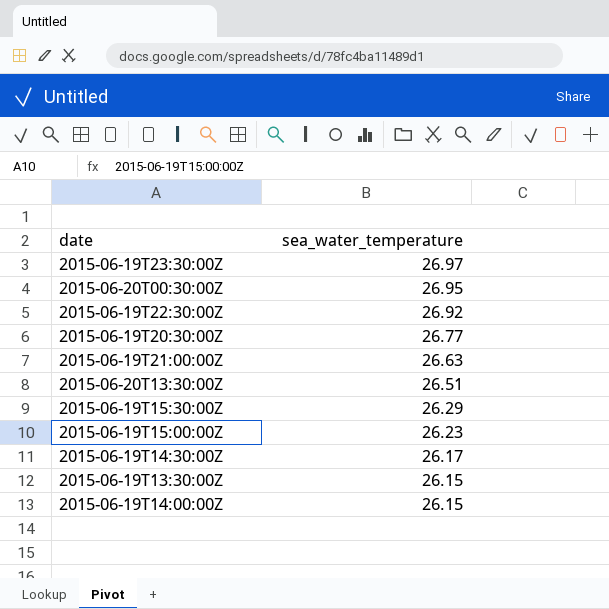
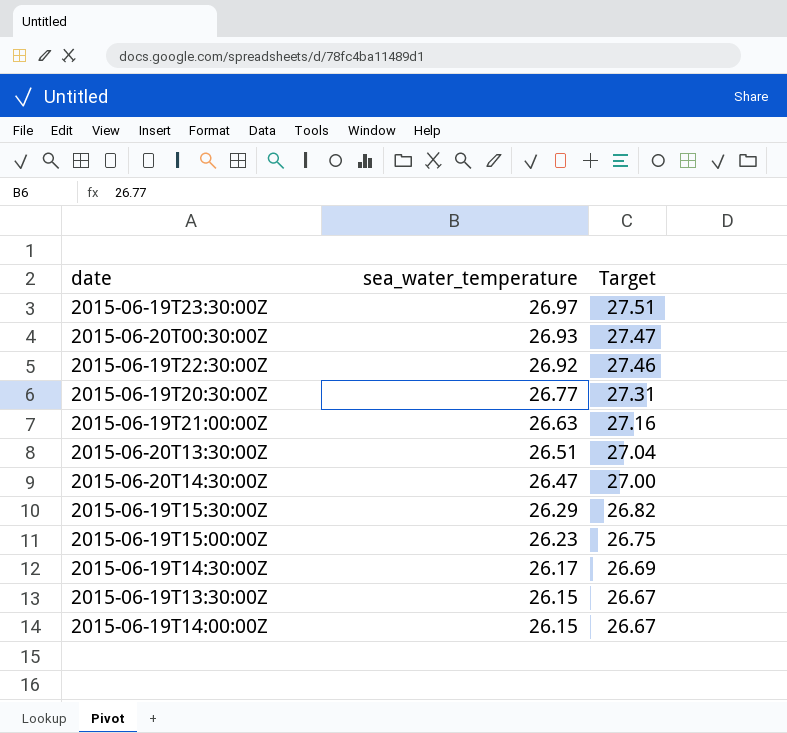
column Target | formula: none -> [sea_water_temperature] * 1.02
2015-06-20T00:30:00Z | sea_water_temperature: 26.95 -> 26.93
row 2015-06-20T14:30:00Z: none -> 26.47 | 27.00

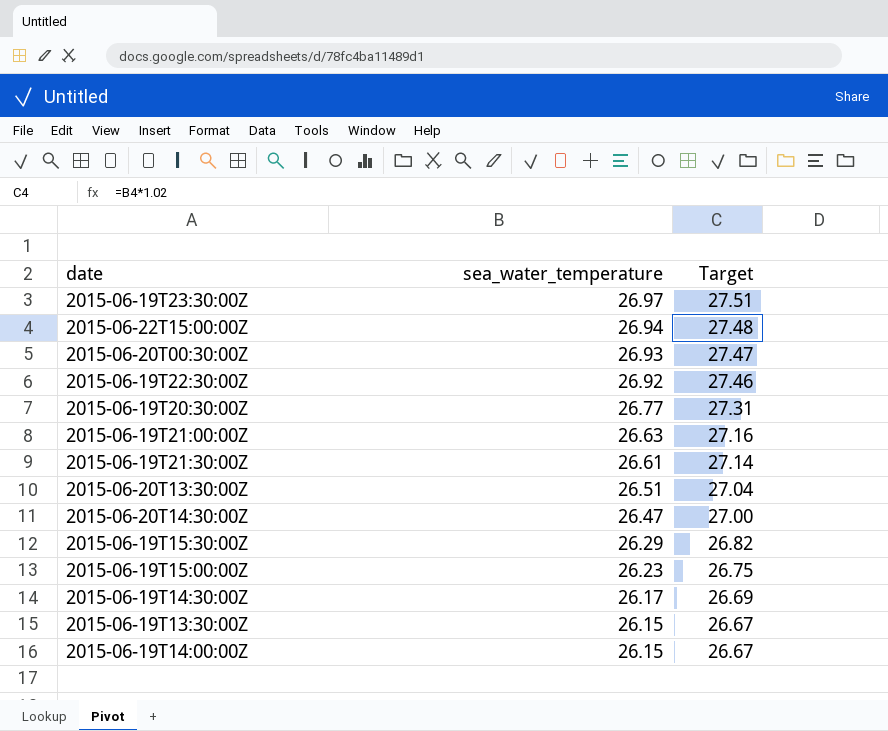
row 2015-06-22T15:00:00Z: none -> 26.94 | 27.48
row 2015-06-19T21:30:00Z: none -> 26.61 | 27.14

